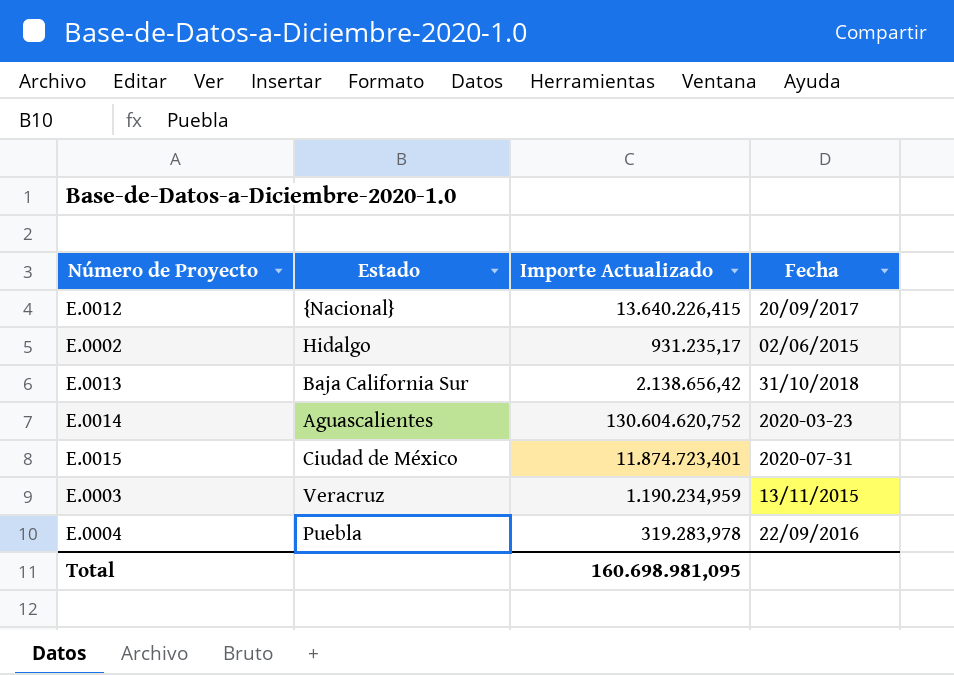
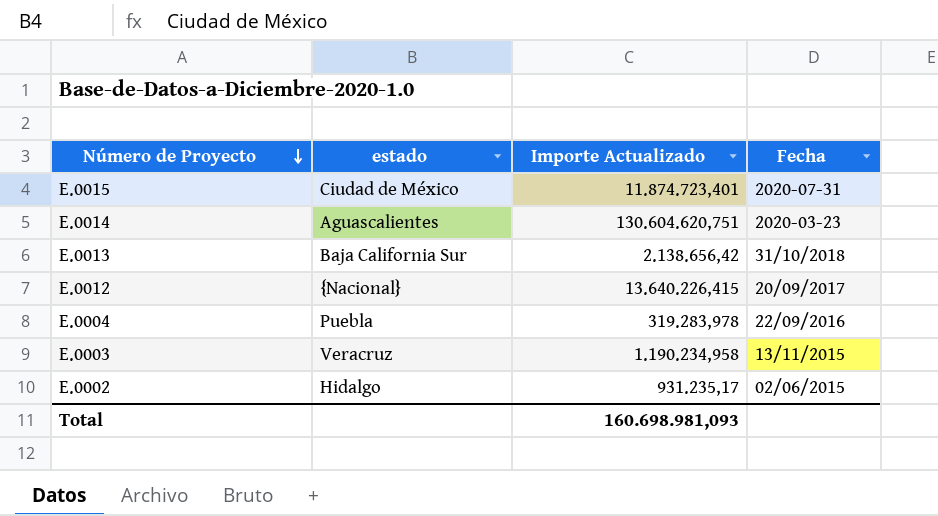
row order: none -> Número de Proyecto descending
column name: Estado -> estado
E.0014 | Importe Actualizado: 130.604.620,752 -> 130.604.620,751
E.0003 | Importe Actualizado: 1.190.234,959 -> 1.190.234,958
Total | Importe Actualizado: 160.698.981,095 -> 160.698.981,093

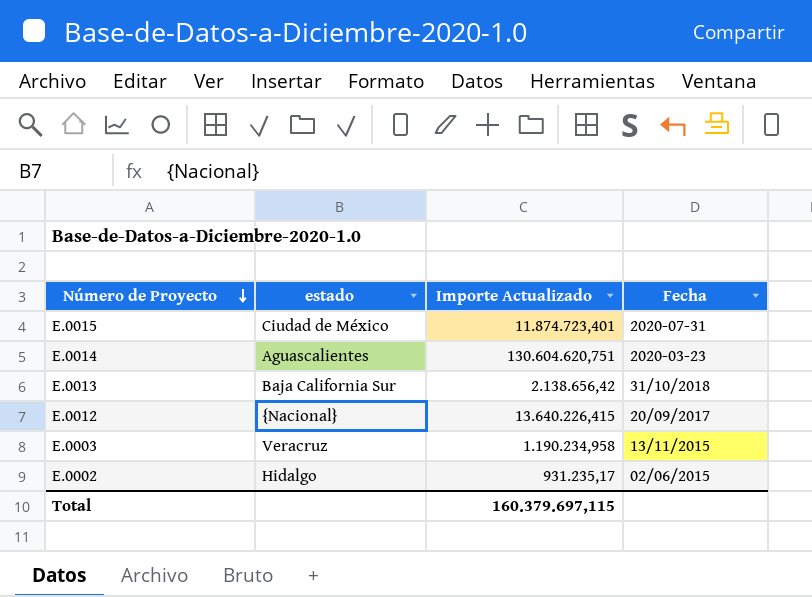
row E.0004: Puebla | 319.283,978 | 22/09/2016 -> none
Total | Importe Actualizado: 160.698.981,093 -> 160.379.697,115

